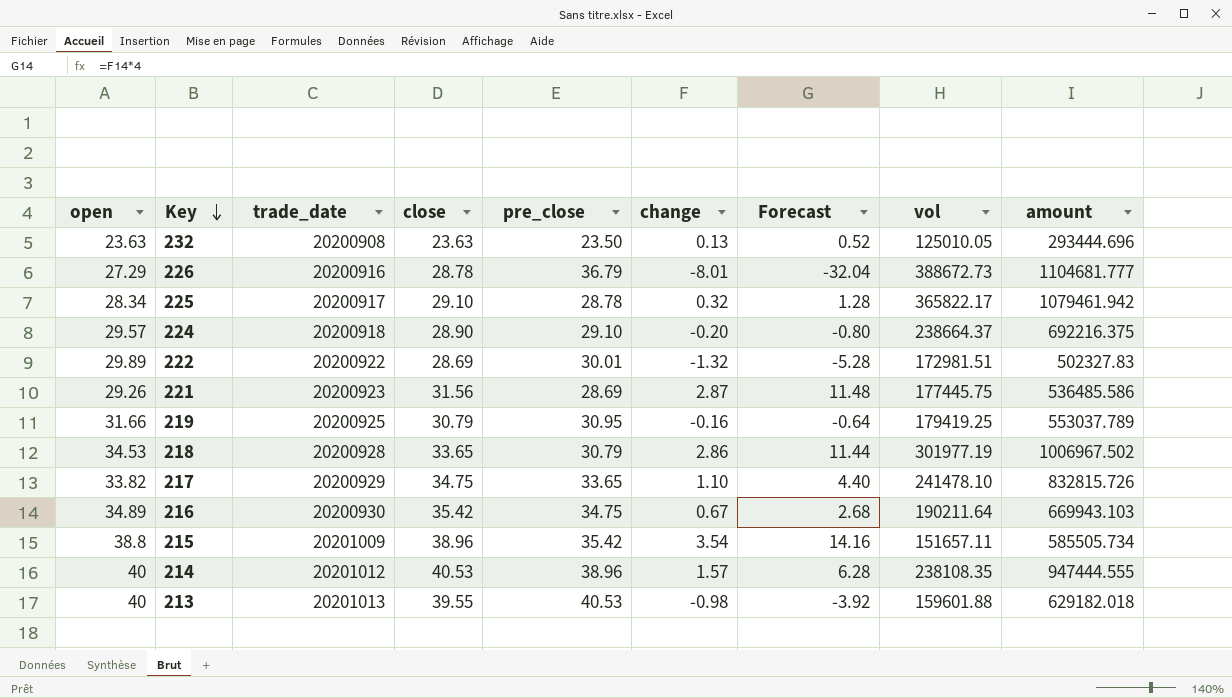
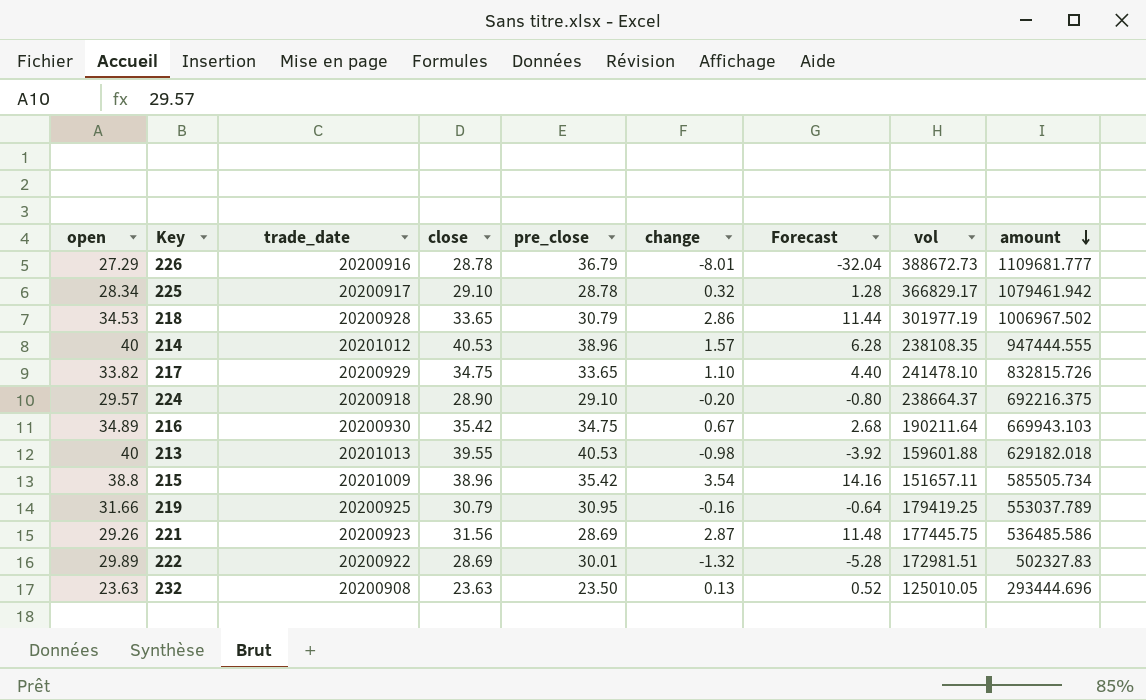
row order: Key descending -> amount descending
226 | amount: 1104681.777 -> 1109681.777
225 | vol: 365822.17 -> 366829.17

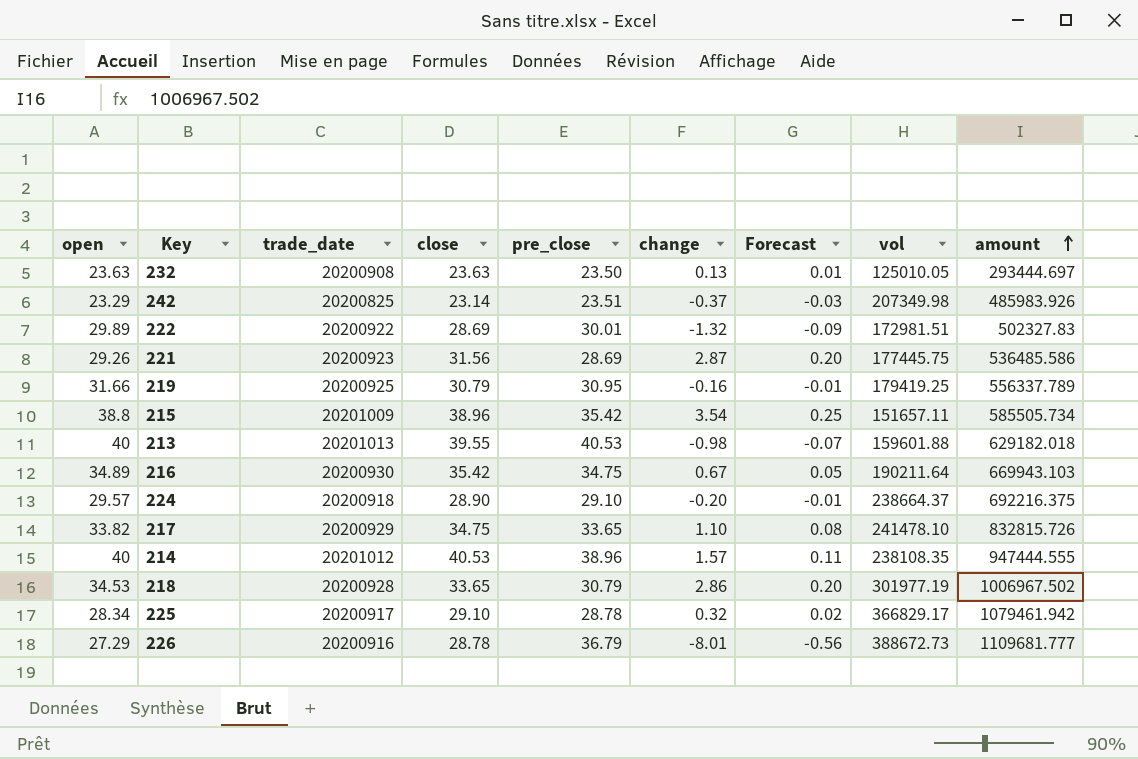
row order: amount descending -> amount ascending
column Forecast | formula: [change] * 4 -> [change] * 0.07
232 | amount: 293444.696 -> 293444.697
row 242: none -> 23.29 | 20200825 | 23.14 | 23.51 | -0.37 | -0.03 | 207349.98 | 485983.926
219 | amount: 553037.789 -> 556337.789

